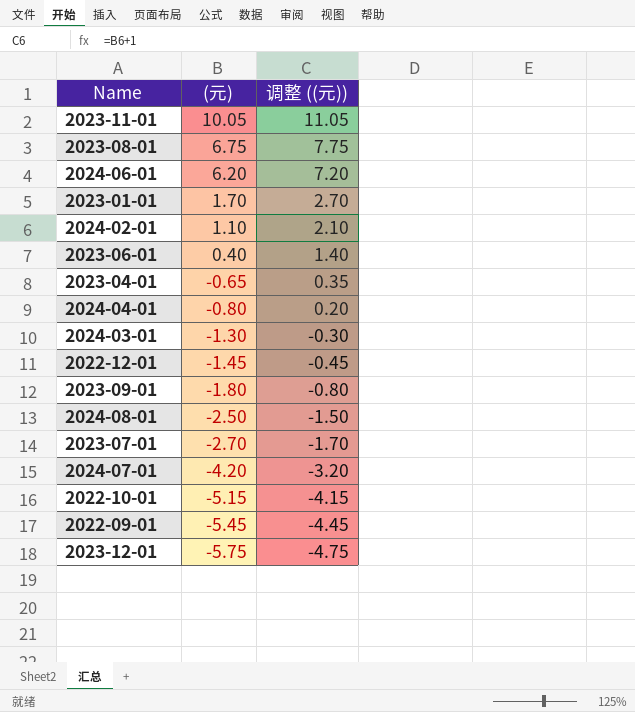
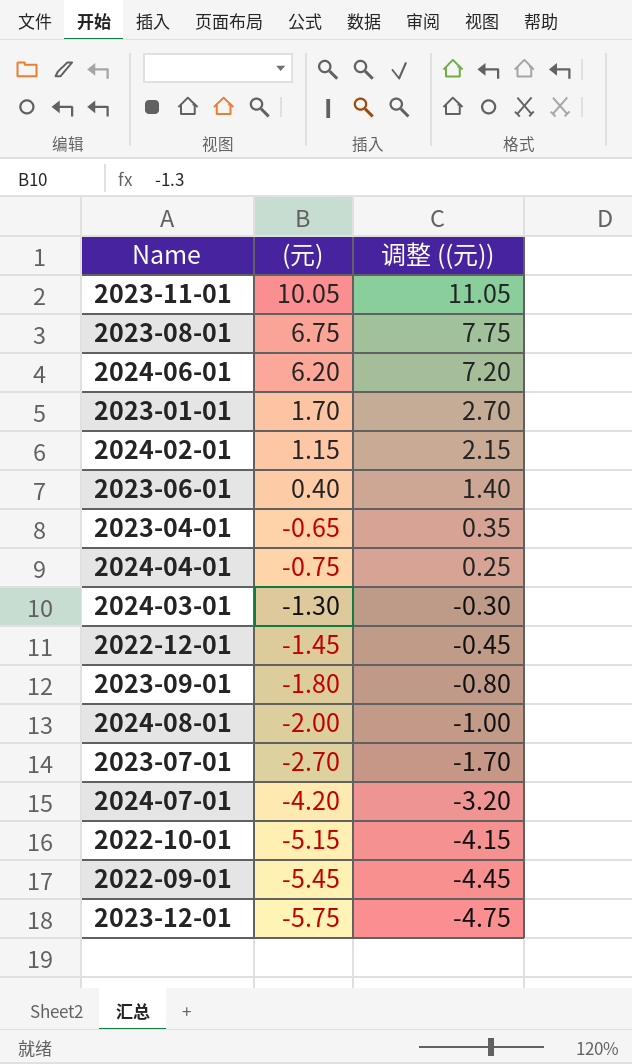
2024-02-01 | (元): 1.10 -> 1.15
2024-02-01 | 调整 ((元)): 2.10 -> 2.15
2024-04-01 | (元): -0.80 -> -0.75
2024-04-01 | 调整 ((元)): 0.20 -> 0.25
2024-08-01 | (元): -2.50 -> -2.00
2024-08-01 | 调整 ((元)): -1.50 -> -1.00

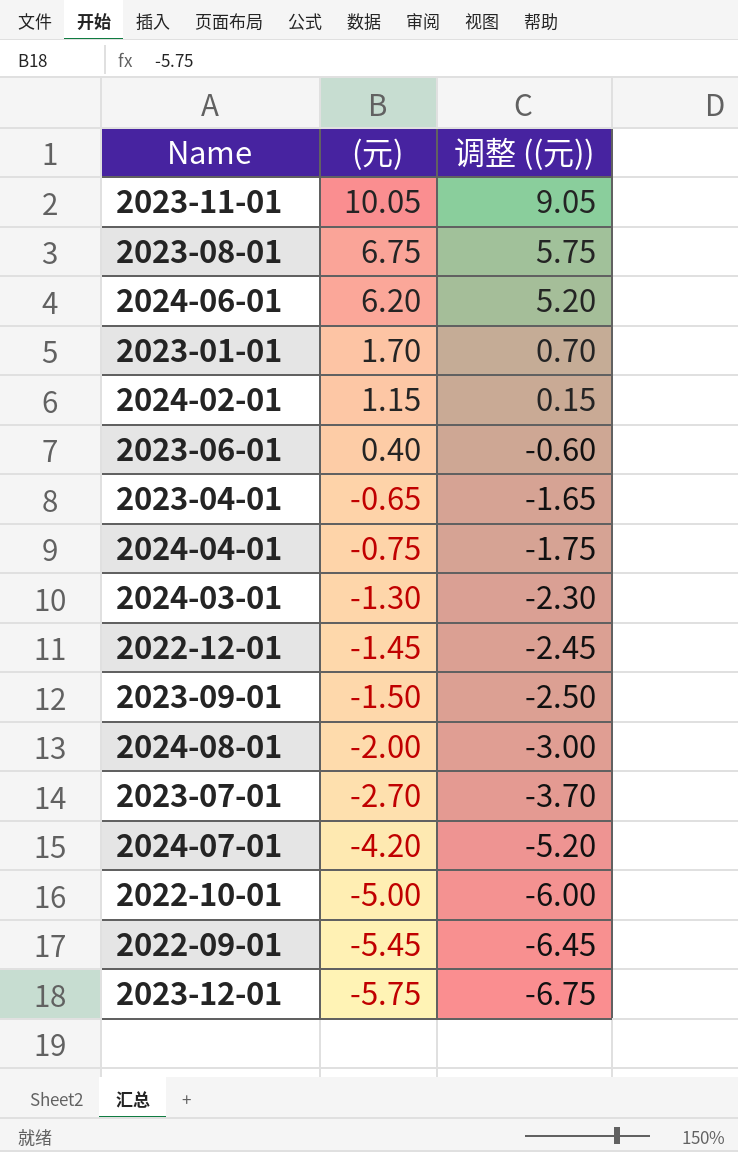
column 调整 ((元)) | formula: [(元)] + 1 -> [(元)] - 1
2023-09-01 | (元): -1.80 -> -1.50
2022-10-01 | (元): -5.15 -> -5.00

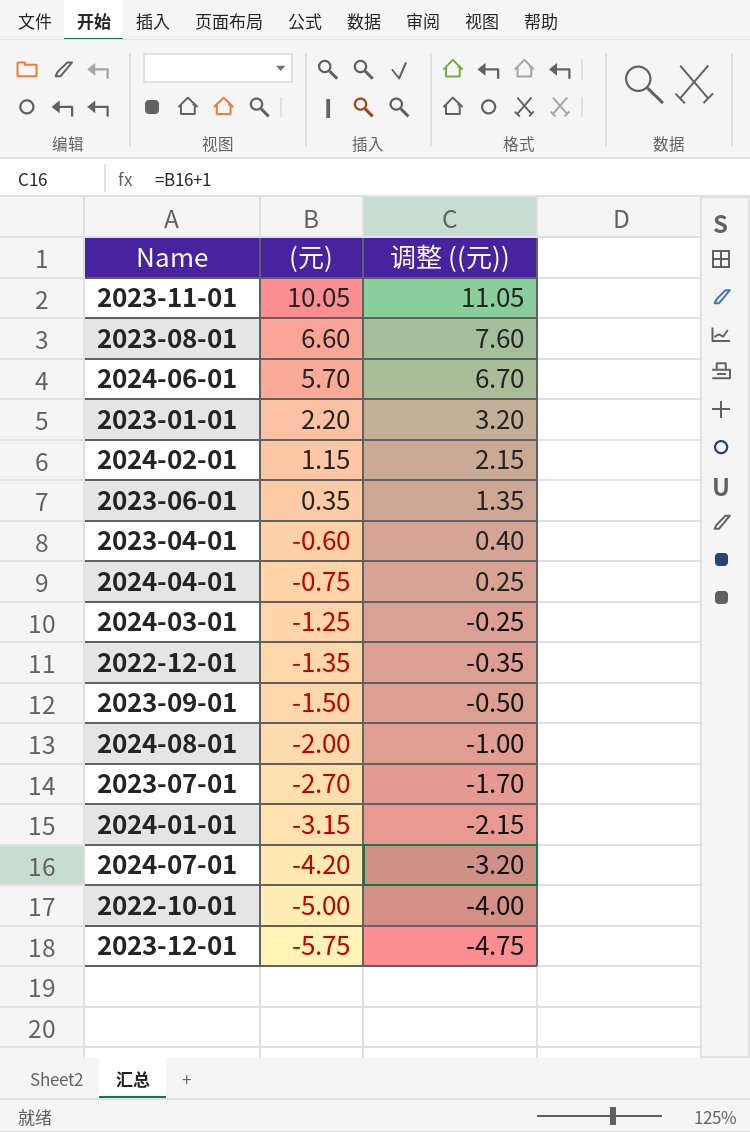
column 调整 ((元)) | formula: [(元)] - 1 -> [(元)] + 1
row 2022-09-01: -5.45 | -6.45 -> none
2023-08-01 | (元): 6.75 -> 6.60
2024-06-01 | (元): 6.20 -> 5.70
2023-01-01 | (元): 1.70 -> 2.20
2023-06-01 | (元): 0.40 -> 0.35
2023-04-01 | (元): -0.65 -> -0.60
2024-03-01 | (元): -1.30 -> -1.25
2022-12-01 | (元): -1.45 -> -1.35
row 2024-01-01: none -> -3.15 | -2.15

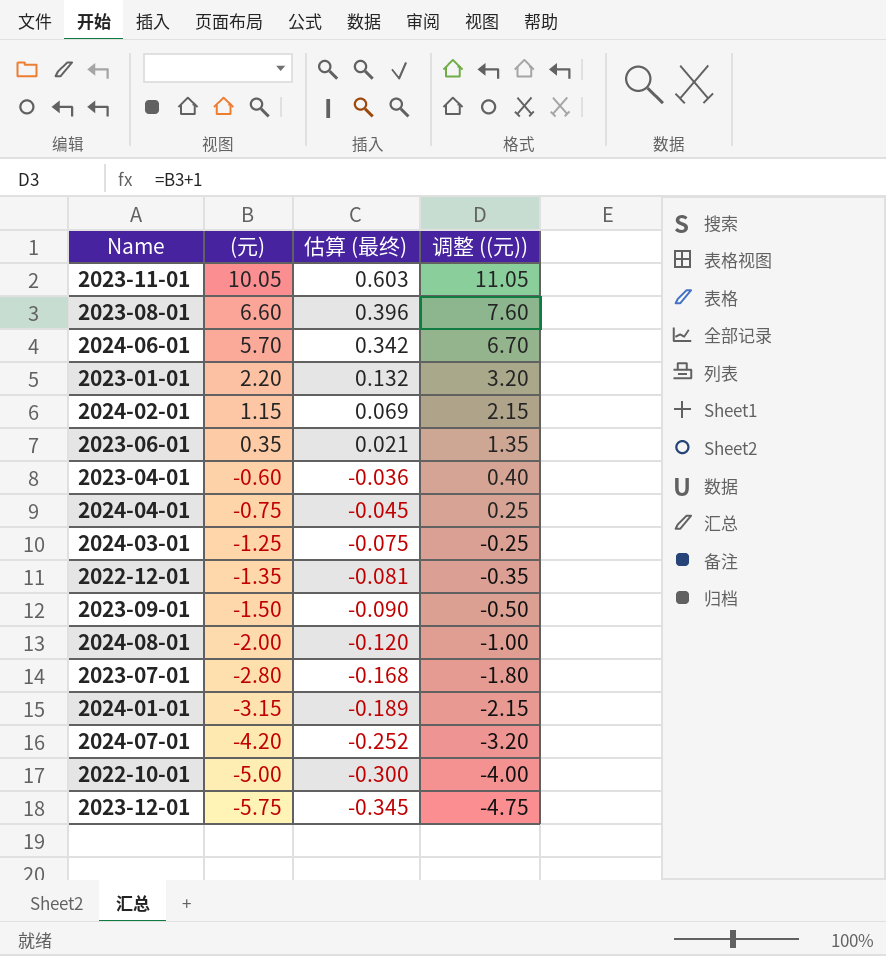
column 估算 (最终) | formula: none -> [(元)] * 0.06
2023-07-01 | (元): -2.70 -> -2.80
2023-07-01 | 调整 ((元)): -1.70 -> -1.80

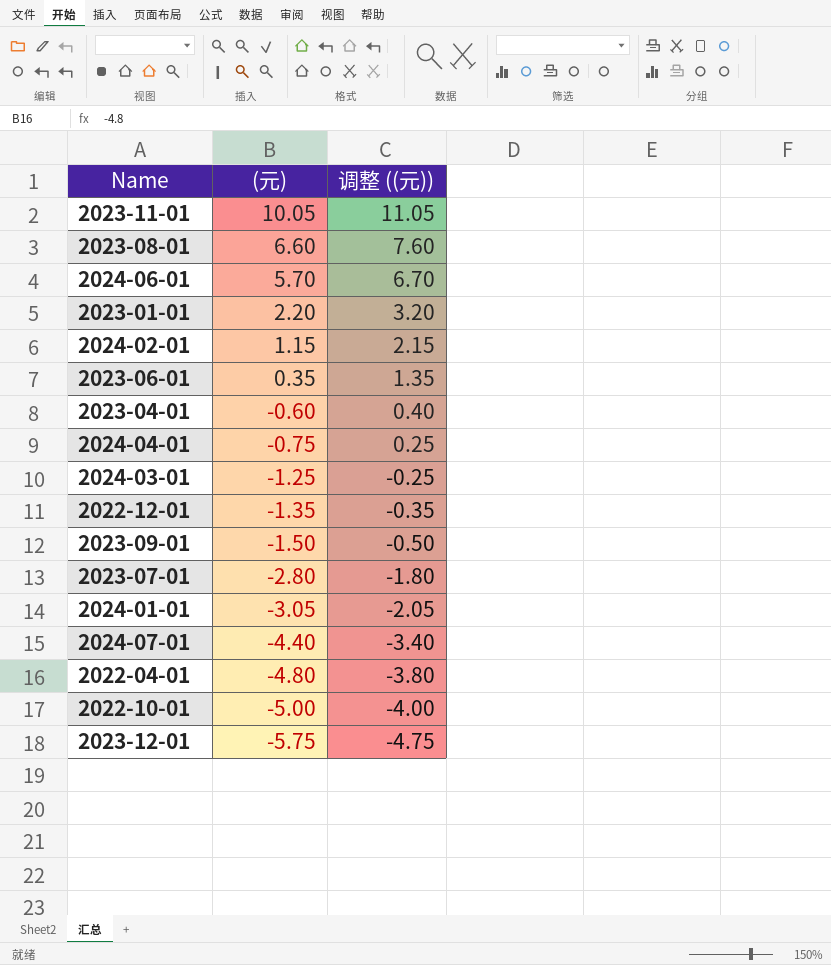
column 估算 (最终) | formula: [(元)] * 0.06 -> none
row 2024-08-01: -2.00 | -0.120 | -1.00 -> none
2024-01-01 | (元): -3.15 -> -3.05
2024-01-01 | 调整 ((元)): -2.15 -> -2.05
2024-07-01 | (元): -4.20 -> -4.40
2024-07-01 | 调整 ((元)): -3.20 -> -3.40
row 2022-04-01: none -> -4.80 | -3.80

